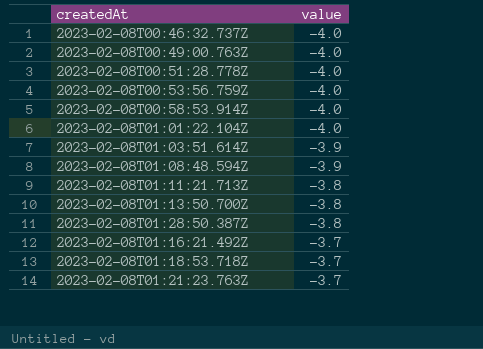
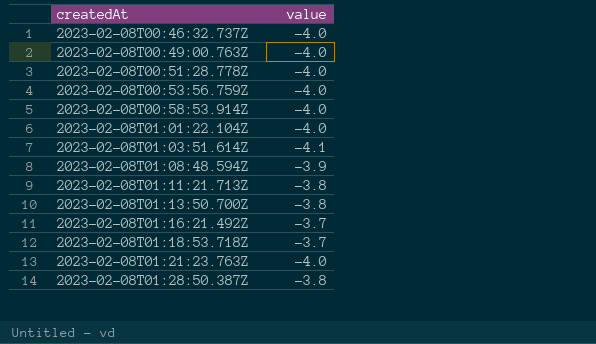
row order: value ascending -> createdAt ascending
2023-02-08T01:03:51.614Z | value: -3.9 -> -4.1
2023-02-08T01:21:23.763Z | value: -3.7 -> -4.0

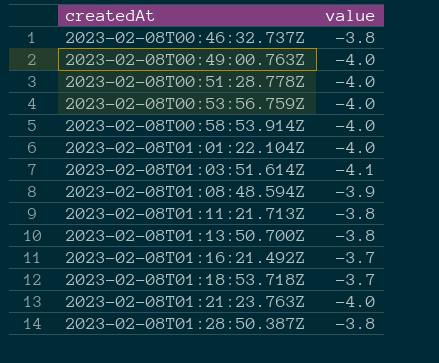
2023-02-08T00:46:32.737Z | value: -4.0 -> -3.8

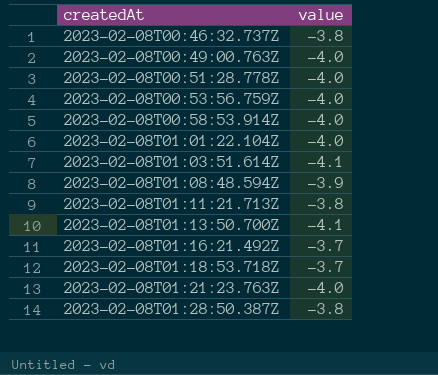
2023-02-08T01:13:50.700Z | value: -3.8 -> -4.1

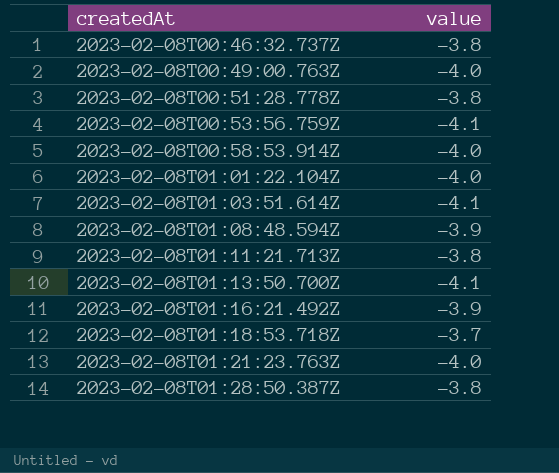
2023-02-08T00:51:28.778Z | value: -4.0 -> -3.8
2023-02-08T00:53:56.759Z | value: -4.0 -> -4.1
2023-02-08T01:16:21.492Z | value: -3.7 -> -3.9

